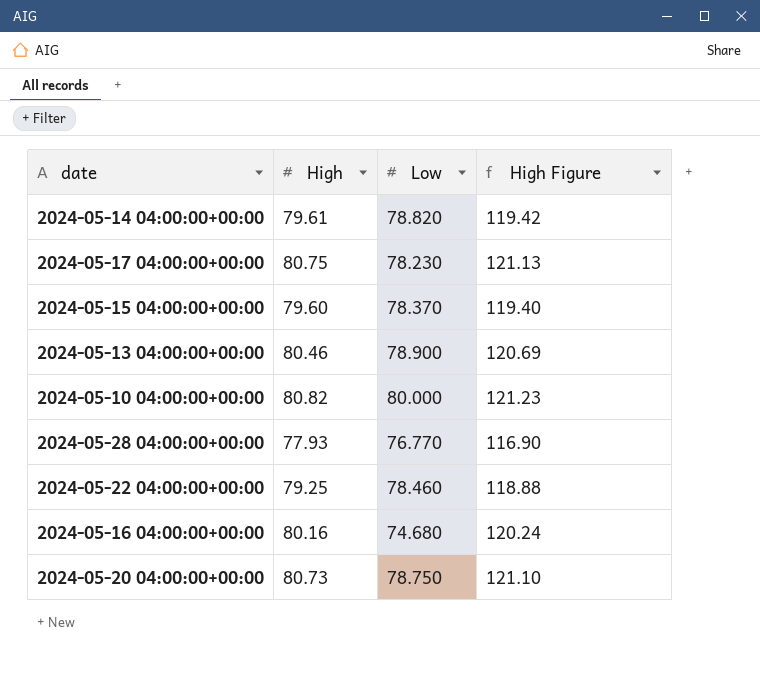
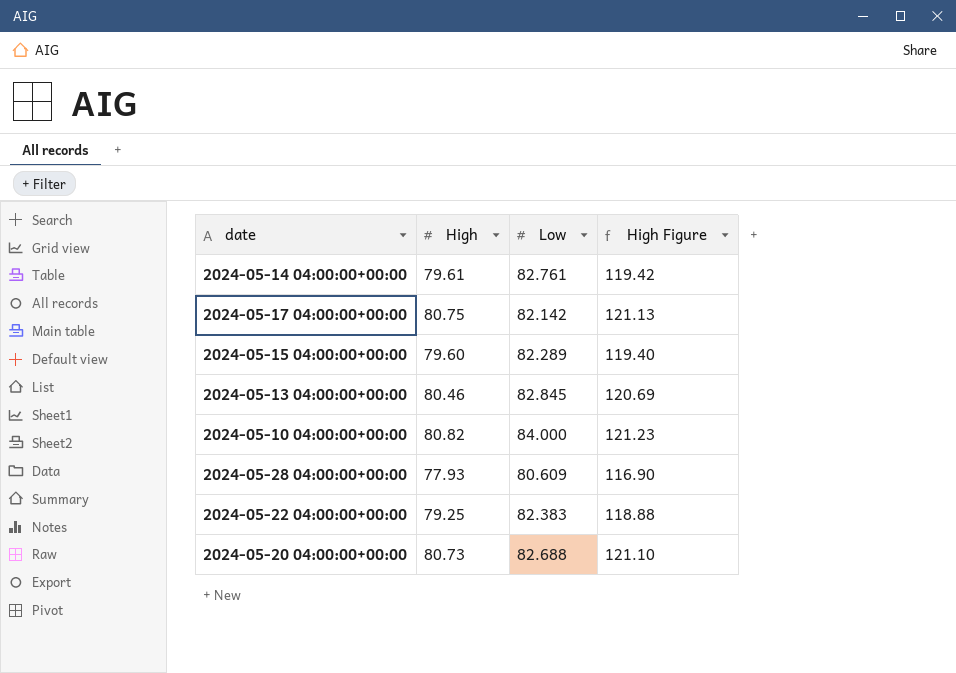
row 2024-05-16 04:00:00+00:00: 80.16 | 74.680 | 120.24 -> none
2024-05-14 04:00:00+00:00 | Low: 78.820 -> 82.761
2024-05-17 04:00:00+00:00 | Low: 78.230 -> 82.142
2024-05-15 04:00:00+00:00 | Low: 78.370 -> 82.289
2024-05-13 04:00:00+00:00 | Low: 78.900 -> 82.845
2024-05-10 04:00:00+00:00 | Low: 80.000 -> 84.000
2024-05-28 04:00:00+00:00 | Low: 76.770 -> 80.609
2024-05-22 04:00:00+00:00 | Low: 78.460 -> 82.383
2024-05-20 04:00:00+00:00 | Low: 78.750 -> 82.688

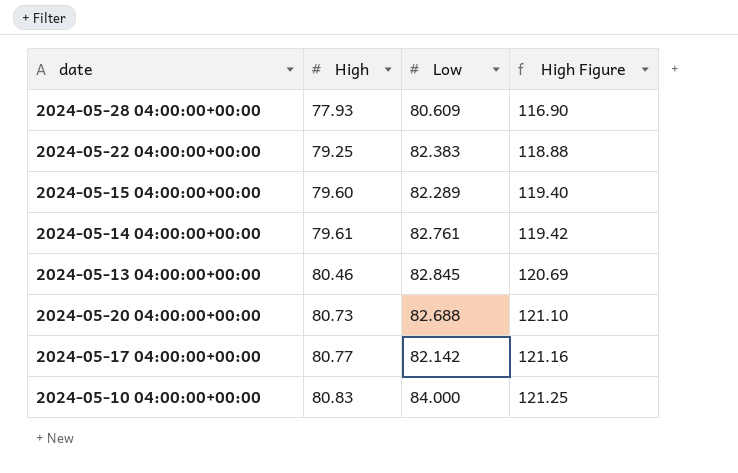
row order: none -> High ascending
2024-05-17 04:00:00+00:00 | High: 80.75 -> 80.77
2024-05-17 04:00:00+00:00 | High Figure: 121.13 -> 121.16
2024-05-10 04:00:00+00:00 | High: 80.82 -> 80.83
2024-05-10 04:00:00+00:00 | High Figure: 121.23 -> 121.25

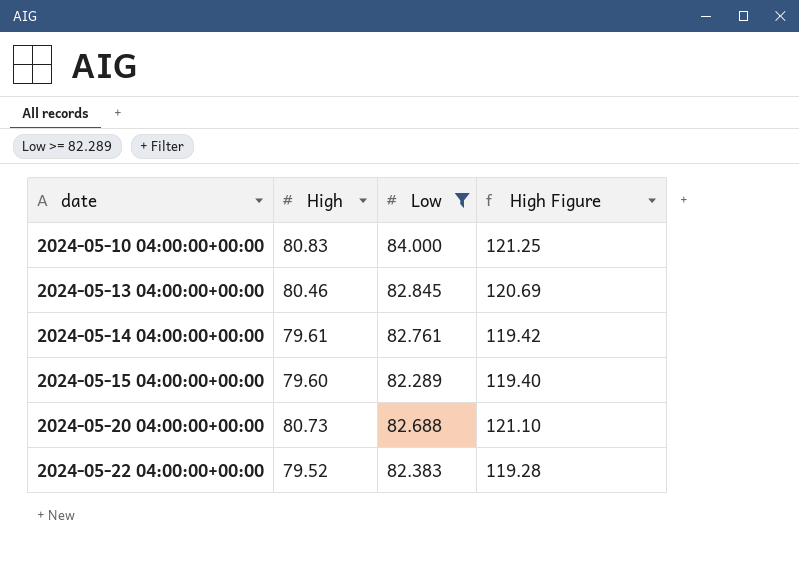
filter: none -> Low >= 82.289
row order: High ascending -> date ascending
2024-05-22 04:00:00+00:00 | High: 79.25 -> 79.52
2024-05-22 04:00:00+00:00 | High Figure: 118.88 -> 119.28

